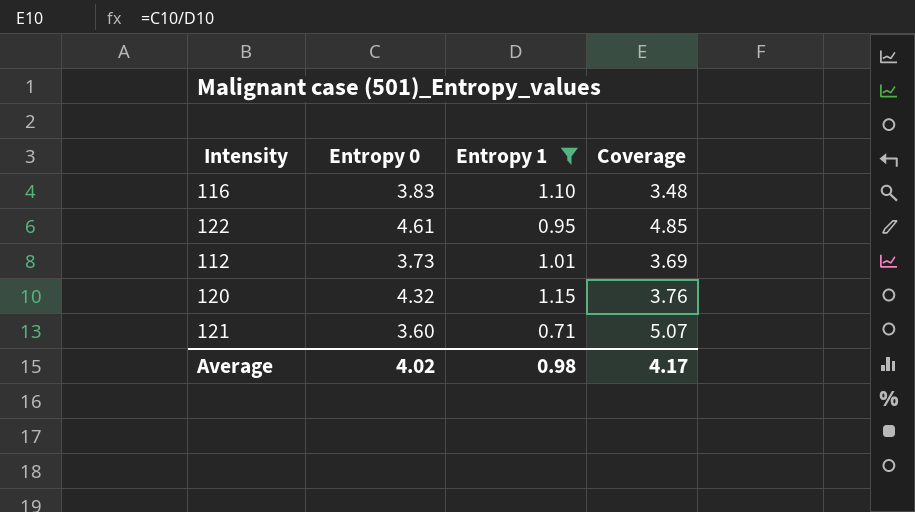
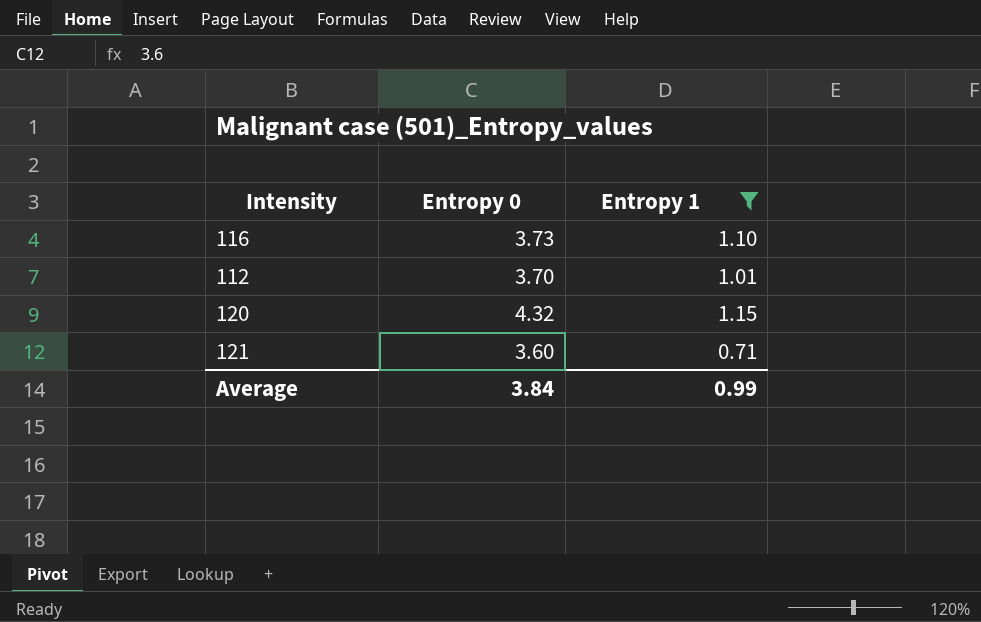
column Coverage | formula: [Entropy 0] / [Entropy 1] -> none
row 122: 4.61 | 0.95 | 4.85 -> none
116 | Entropy 0: 3.83 -> 3.73
112 | Entropy 0: 3.73 -> 3.70
Average | Entropy 0: 4.02 -> 3.84
Average | Entropy 1: 0.98 -> 0.99

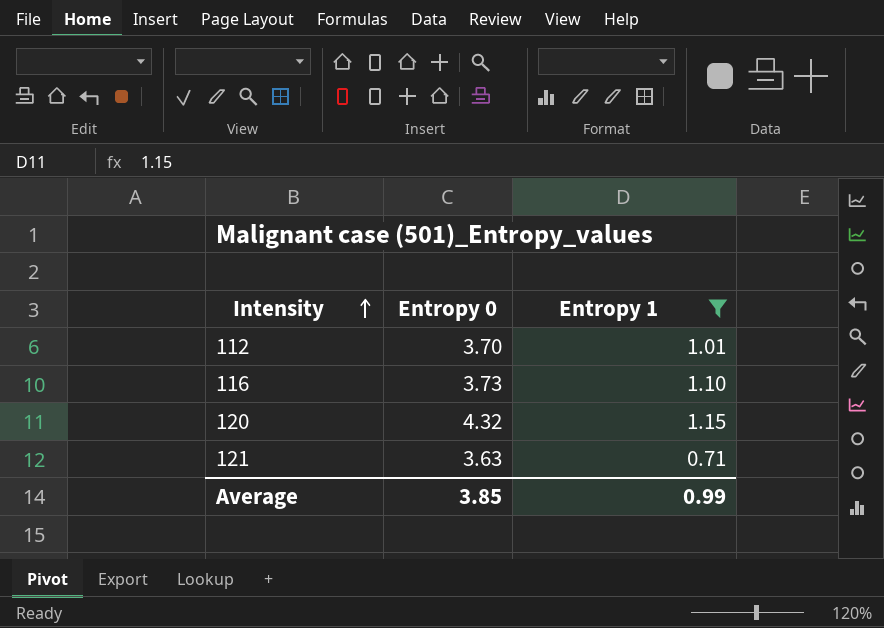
row order: none -> Intensity ascending
121 | Entropy 0: 3.60 -> 3.63
Average | Entropy 0: 3.84 -> 3.85

